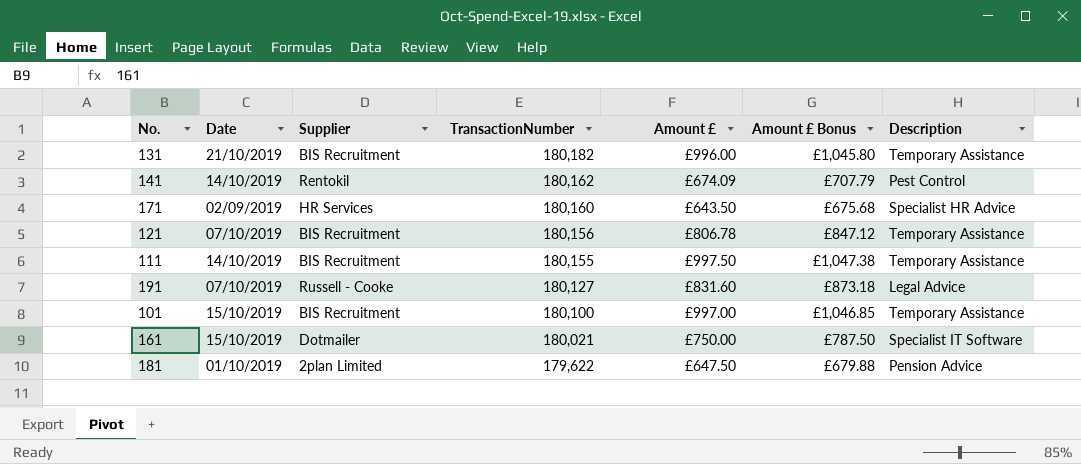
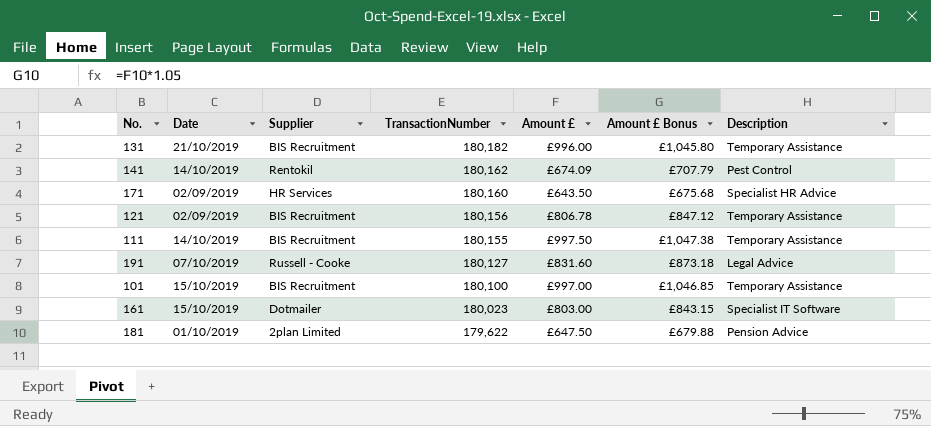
121 | Date: 07/10/2019 -> 02/09/2019
161 | TransactionNumber: 180,021 -> 180,023
161 | Amount £: £750.00 -> £803.00
161 | Amount £ Bonus: £787.50 -> £843.15

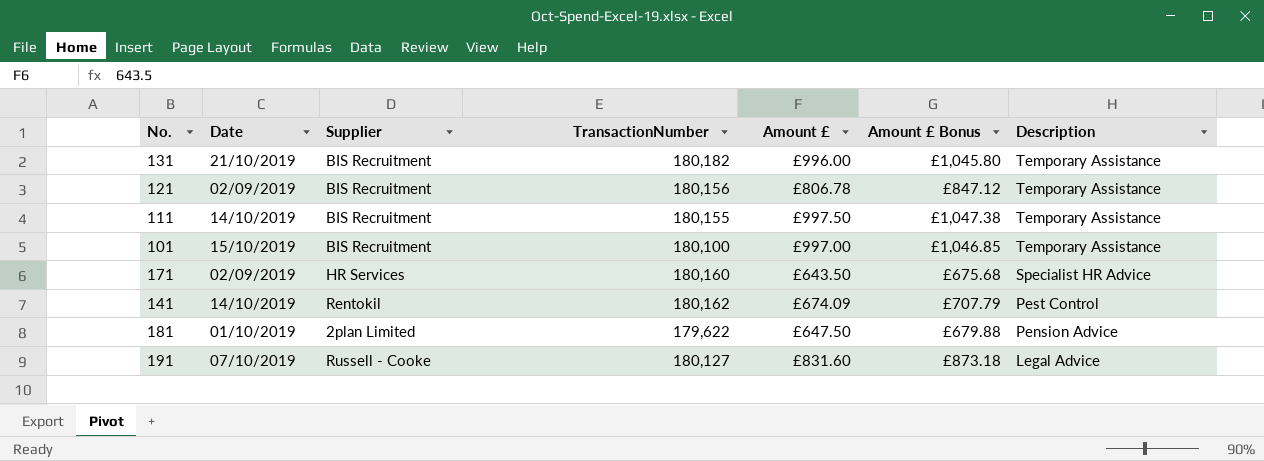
row order: TransactionNumber descending -> Description descending
row 161: 15/10/2019 | Dotmailer | 180,023 | £803.00 | £843.15 | Specialist IT Software -> none

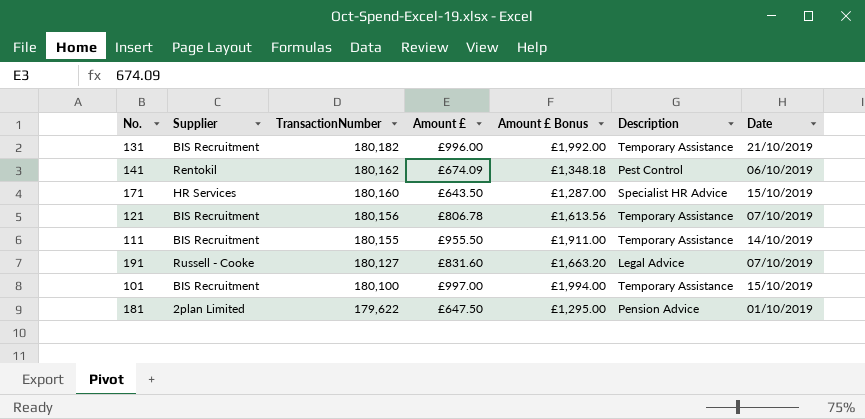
row order: Description descending -> TransactionNumber descending
column Amount £ Bonus | formula: [Amount £] * 1.05 -> [Amount £] * 2
column Date | position: 2 -> 7
141 | Date: 14/10/2019 -> 06/10/2019
171 | Date: 02/09/2019 -> 15/10/2019
121 | Date: 02/09/2019 -> 07/10/2019
111 | Amount £: £997.50 -> £955.50

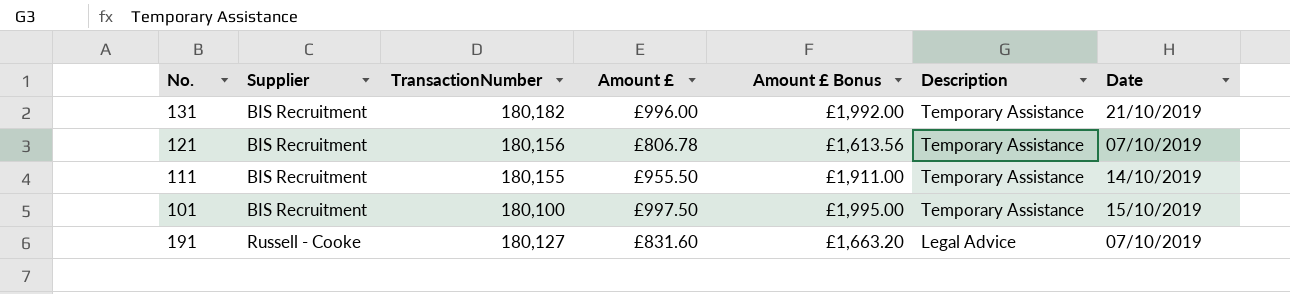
row order: TransactionNumber descending -> Supplier ascending
row 141: Rentokil | 180,162 | £674.09 | £1,348.18 | Pest Control | 06/10/2019 -> none
row 171: HR Services | 180,160 | £643.50 | £1,287.00 | Specialist HR Advice | 15/10/2019 -> none
row 181: 2plan Limited | 179,622 | £647.50 | £1,295.00 | Pension Advice | 01/10/2019 -> none
101 | Amount £: £997.00 -> £997.50
101 | Amount £ Bonus: £1,994.00 -> £1,995.00

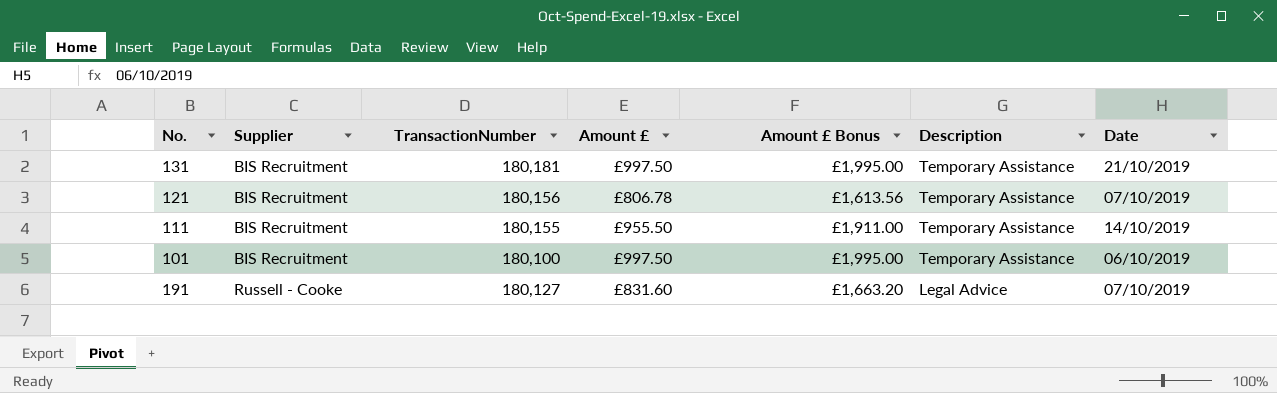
131 | TransactionNumber: 180,182 -> 180,181
131 | Amount £: £996.00 -> £997.50
131 | Amount £ Bonus: £1,992.00 -> £1,995.00
101 | Date: 15/10/2019 -> 06/10/2019

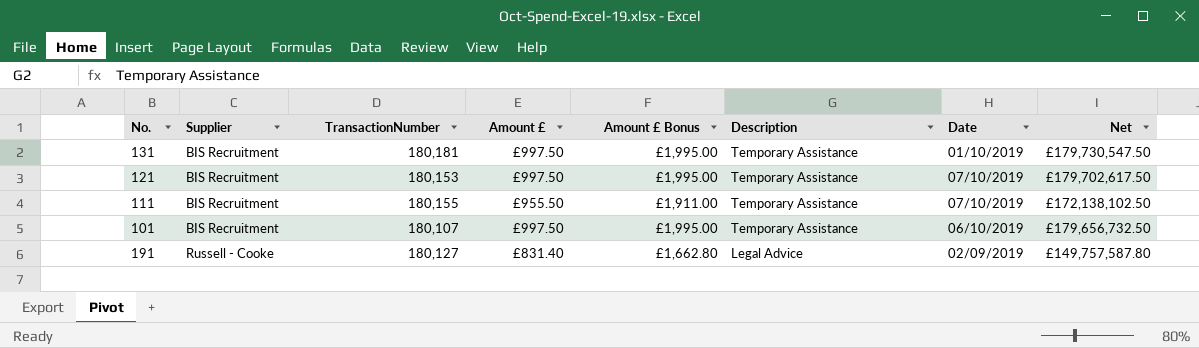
column Net | formula: none -> [TransactionNumber] * [Amount £]
131 | Date: 21/10/2019 -> 01/10/2019
121 | TransactionNumber: 180,156 -> 180,153
121 | Amount £: £806.78 -> £997.50
121 | Amount £ Bonus: £1,613.56 -> £1,995.00
111 | Date: 14/10/2019 -> 07/10/2019
101 | TransactionNumber: 180,100 -> 180,107
191 | Amount £: £831.60 -> £831.40
191 | Amount £ Bonus: £1,663.20 -> £1,662.80
191 | Date: 07/10/2019 -> 02/09/2019

